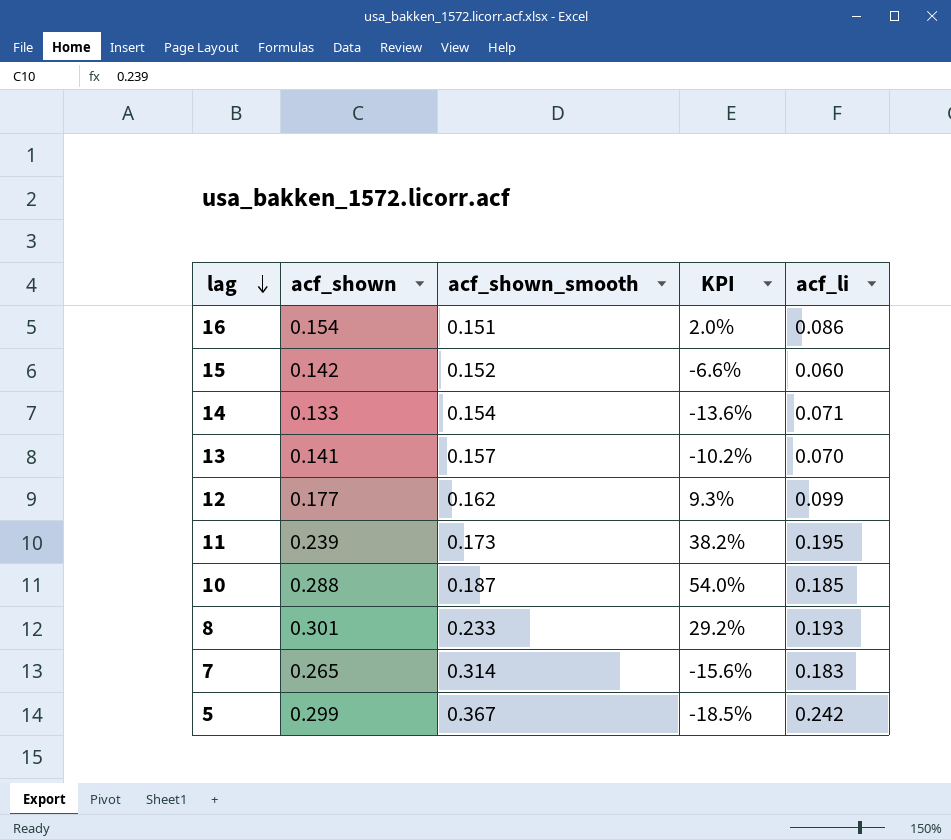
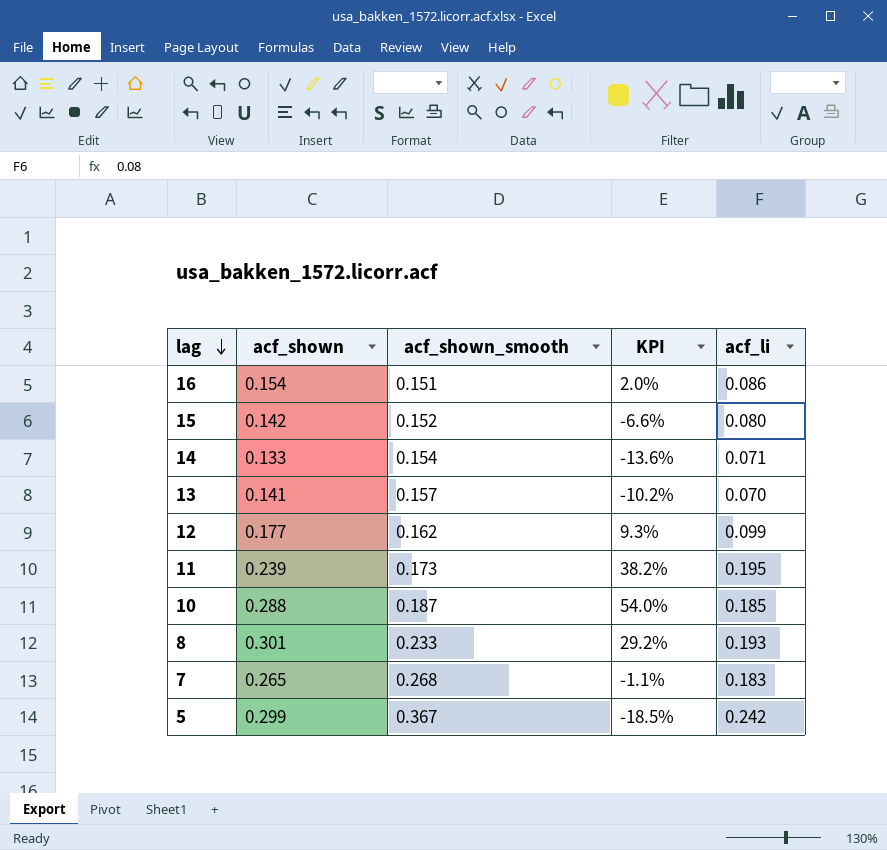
15 | acf_li: 0.060 -> 0.080
7 | acf_shown_smooth: 0.314 -> 0.268
7 | KPI: -15.6% -> -1.1%

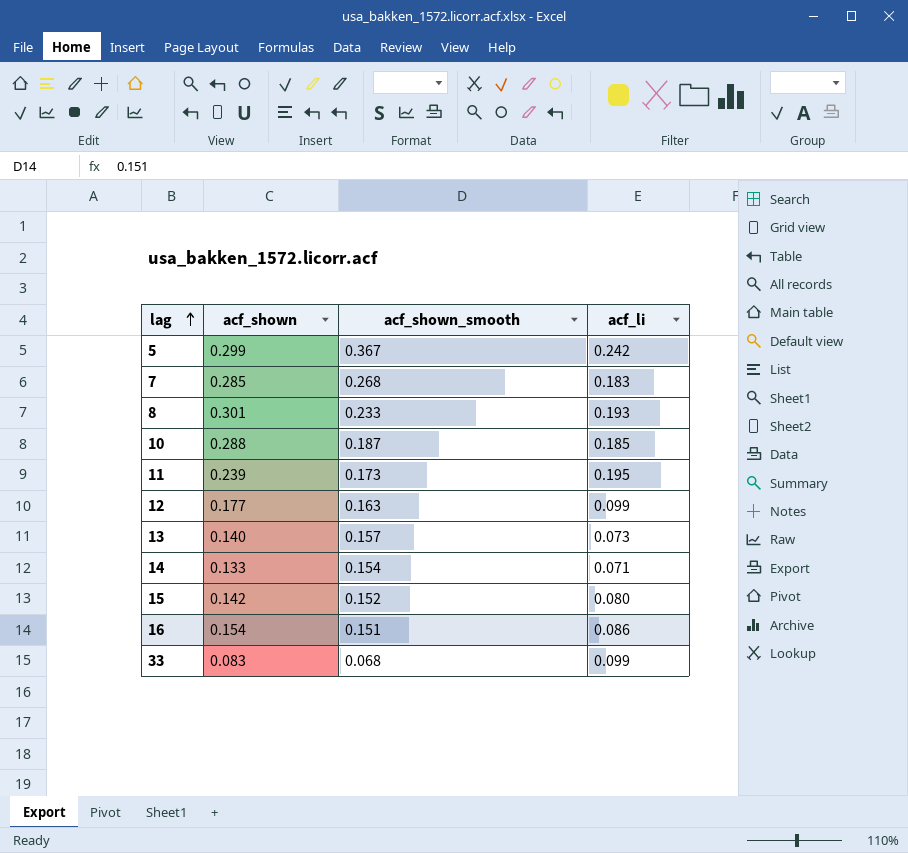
row order: lag descending -> lag ascending
column KPI | formula: ([acf_shown] - [acf_shown_smooth]) / [acf_shown_smooth] -> none
7 | acf_shown: 0.265 -> 0.285
12 | acf_shown_smooth: 0.162 -> 0.163
13 | acf_shown: 0.141 -> 0.140
13 | acf_li: 0.070 -> 0.073
row 33: none -> 0.083 | 0.068 | 0.099

